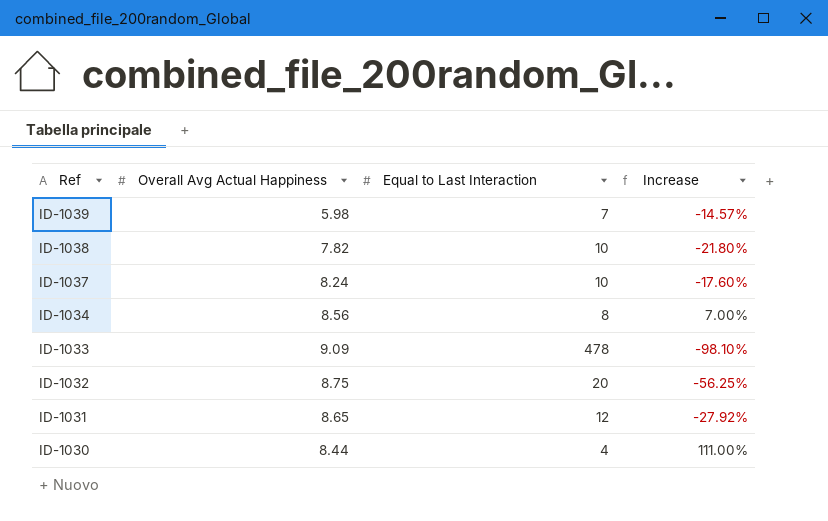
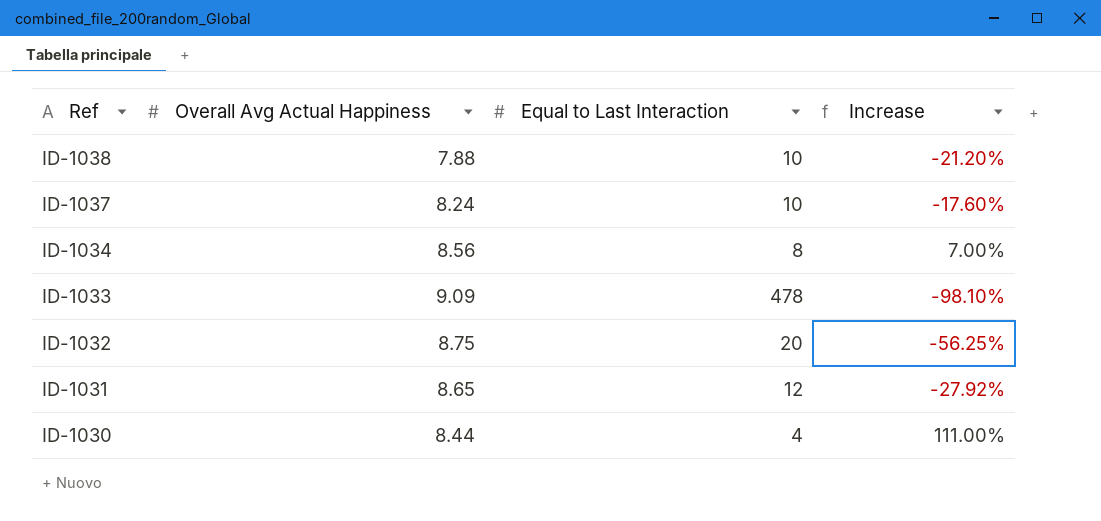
row ID-1039: 5.98 | 7 | -14.57% -> none
ID-1038 | Overall Avg Actual Happiness: 7.82 -> 7.88
ID-1038 | Increase: -21.80% -> -21.20%

